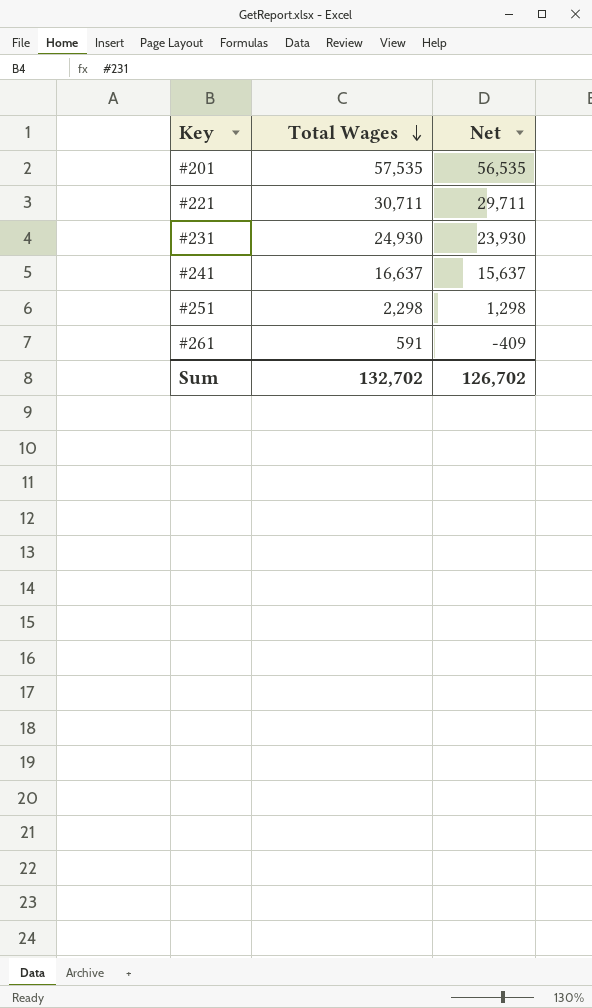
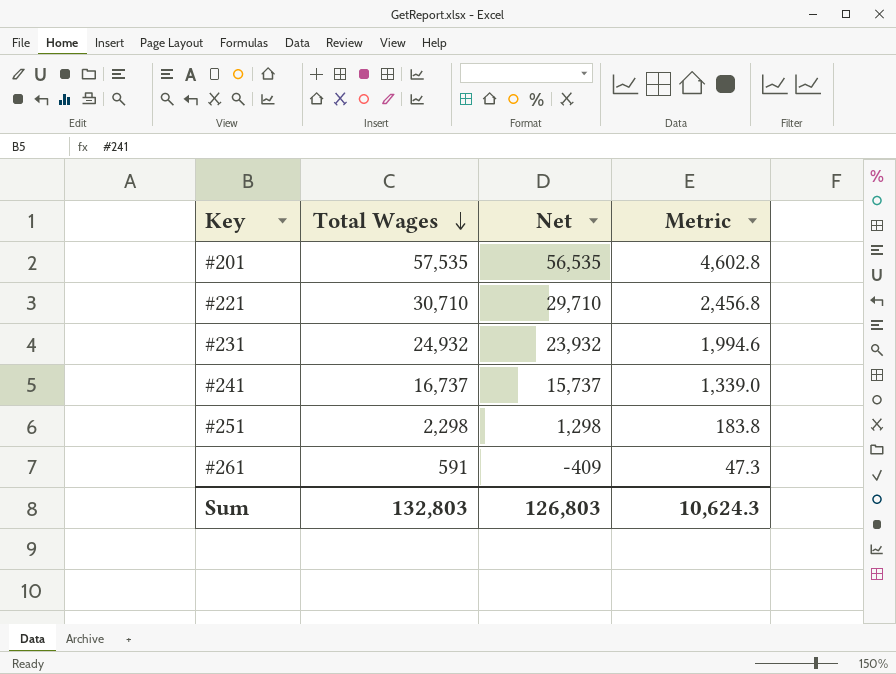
column Metric | formula: none -> [Total Wages] * 0.08
#221 | Total Wages: 30,711 -> 30,710
#221 | Net: 29,711 -> 29,710
#231 | Total Wages: 24,930 -> 24,932
#231 | Net: 23,930 -> 23,932
#241 | Total Wages: 16,637 -> 16,737
#241 | Net: 15,637 -> 15,737
Sum | Total Wages: 132,702 -> 132,803
Sum | Net: 126,702 -> 126,803

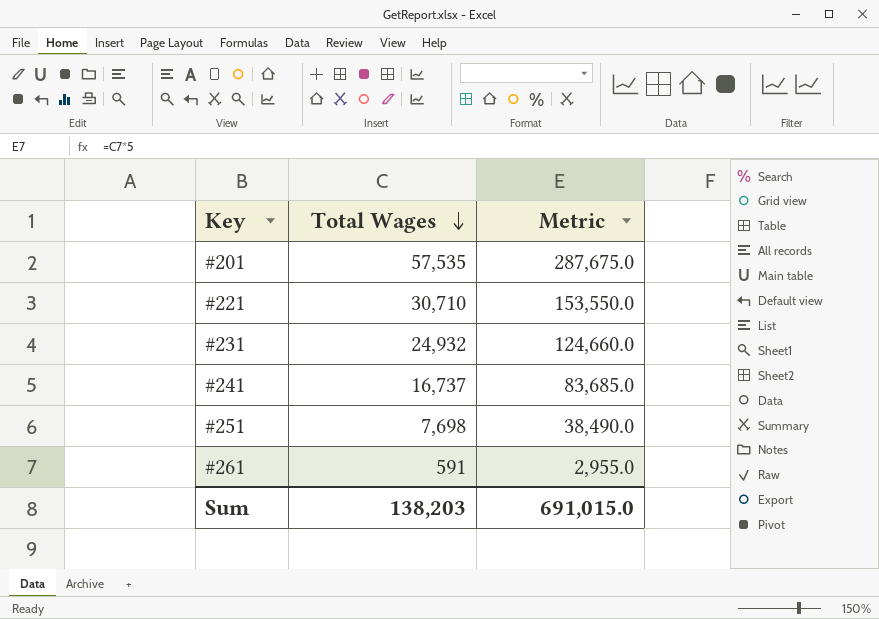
column Net | formula: [Total Wages] - 1000 -> none
column Metric | formula: [Total Wages] * 0.08 -> [Total Wages] * 5
#251 | Total Wages: 2,298 -> 7,698
Sum | Total Wages: 132,803 -> 138,203
Sum | Metric: 10,624.3 -> 691,015.0

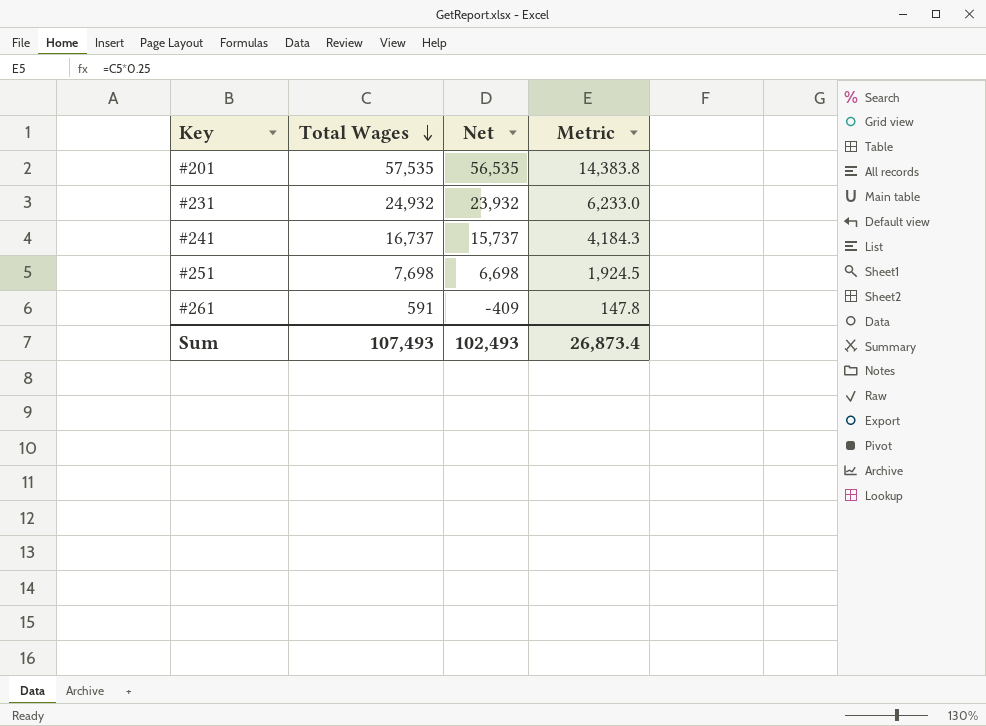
column Net | formula: none -> [Total Wages] - 1000
column Metric | formula: [Total Wages] * 5 -> [Total Wages] * 0.25
row #221: 30,710 | 153,550.0 -> none
Sum | Total Wages: 138,203 -> 107,493
Sum | Metric: 691,015.0 -> 26,873.4

